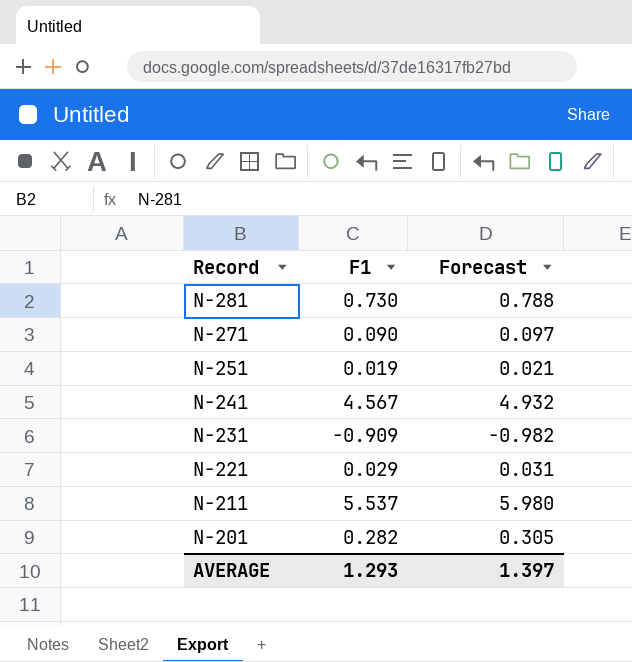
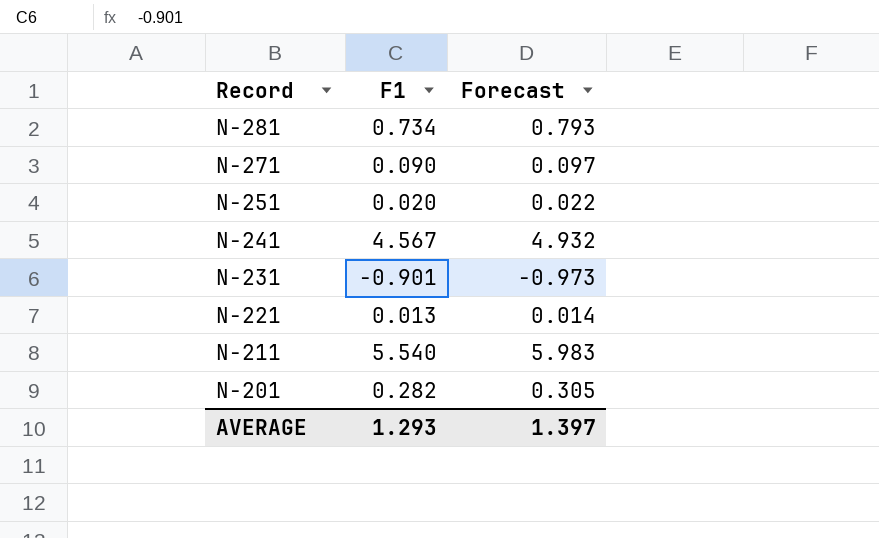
N-281 | F1: 0.730 -> 0.734
N-281 | Forecast: 0.788 -> 0.793
N-251 | F1: 0.019 -> 0.020
N-251 | Forecast: 0.021 -> 0.022
N-231 | F1: -0.909 -> -0.901
N-231 | Forecast: -0.982 -> -0.973
N-221 | F1: 0.029 -> 0.013
N-221 | Forecast: 0.031 -> 0.014
N-211 | F1: 5.537 -> 5.540
N-211 | Forecast: 5.980 -> 5.983

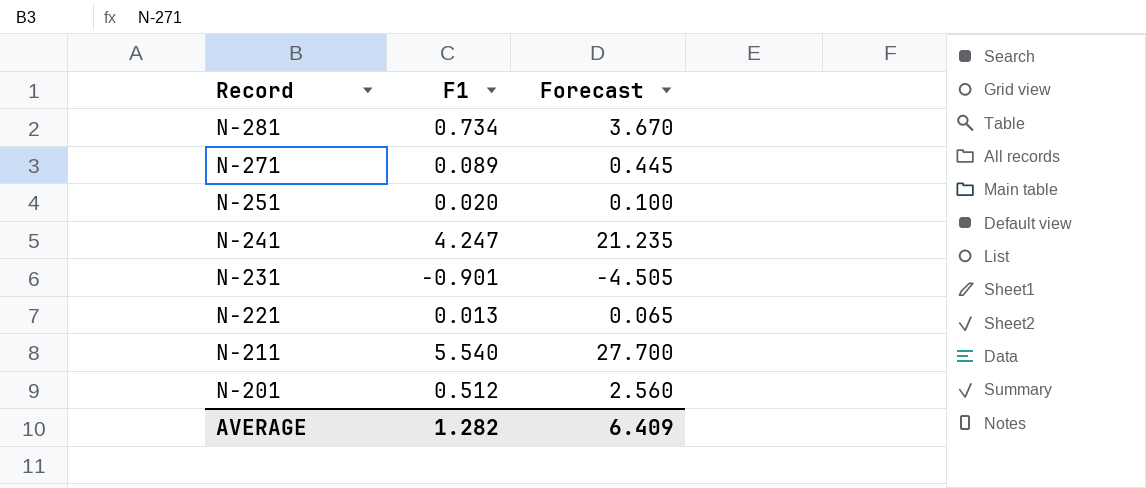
column Forecast | formula: [F1] * 1.08 -> [F1] * 5
N-271 | F1: 0.090 -> 0.089
N-241 | F1: 4.567 -> 4.247
N-201 | F1: 0.282 -> 0.512
AVERAGE | F1: 1.293 -> 1.282
AVERAGE | Forecast: 1.397 -> 6.409

